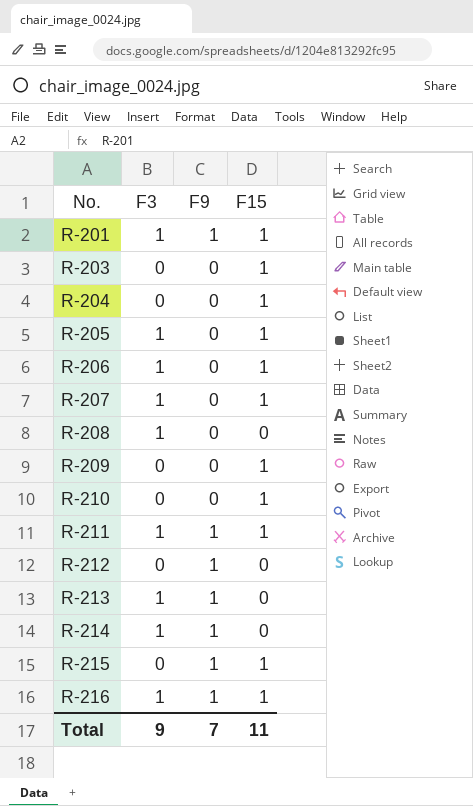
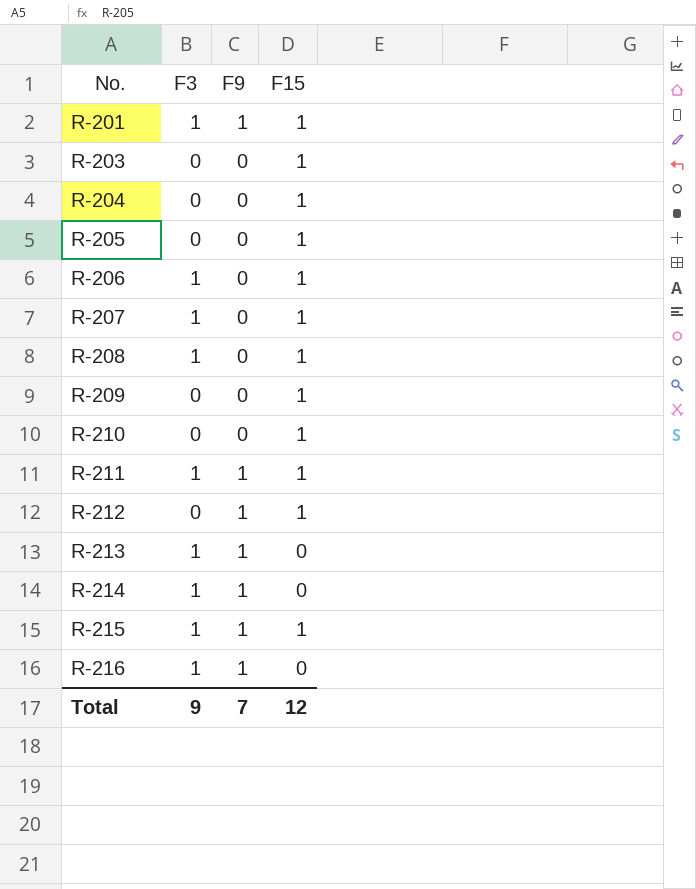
R-205 | F3: 1 -> 0
R-208 | F15: 0 -> 1
R-212 | F15: 0 -> 1
R-215 | F3: 0 -> 1
R-216 | F15: 1 -> 0
Total | F15: 11 -> 12

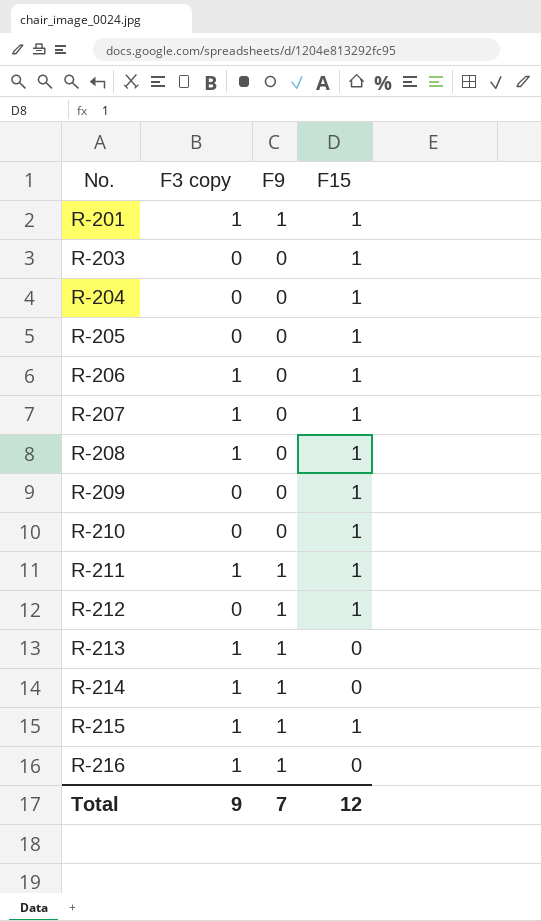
column name: F3 -> F3 copy

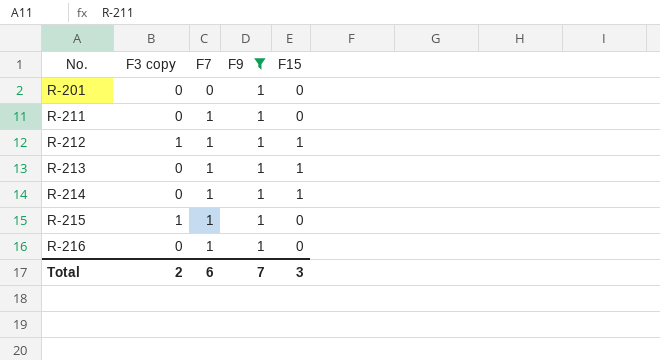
filter: none -> F9 = 1
column F7 | position: none -> 3
R-201 | F3 copy: 1 -> 0
R-201 | F15: 1 -> 0
R-211 | F3 copy: 1 -> 0
R-211 | F15: 1 -> 0
R-212 | F3 copy: 0 -> 1
R-213 | F3 copy: 1 -> 0
R-213 | F15: 0 -> 1
R-214 | F3 copy: 1 -> 0
R-214 | F15: 0 -> 1
R-215 | F15: 1 -> 0
R-216 | F3 copy: 1 -> 0
Total | F3 copy: 9 -> 2
Total | F15: 12 -> 3

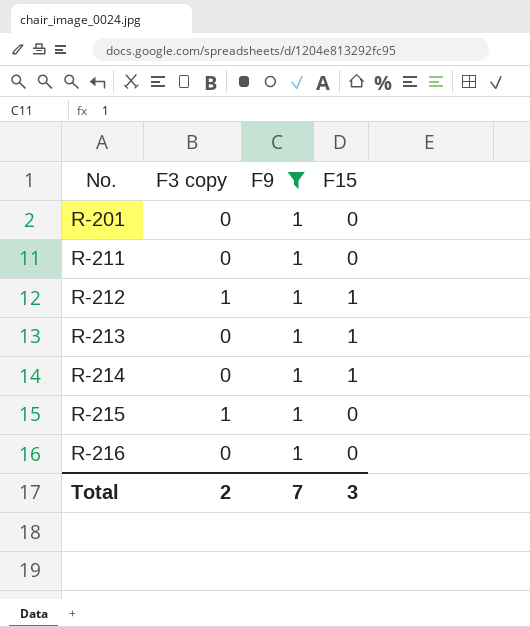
column F7 | position: 3 -> none

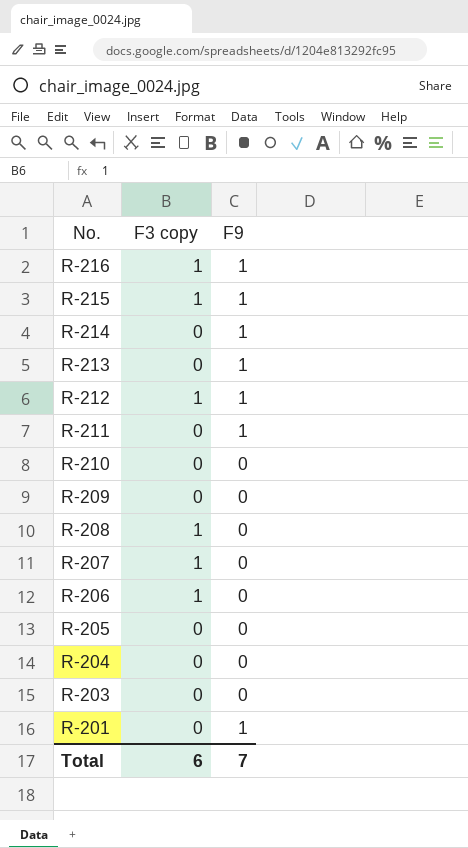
filter: F9 = 1 -> none
row order: No. ascending -> No. descending
column F15 | position: 4 -> none
R-216 | F3 copy: 0 -> 1
Total | F3 copy: 2 -> 6

